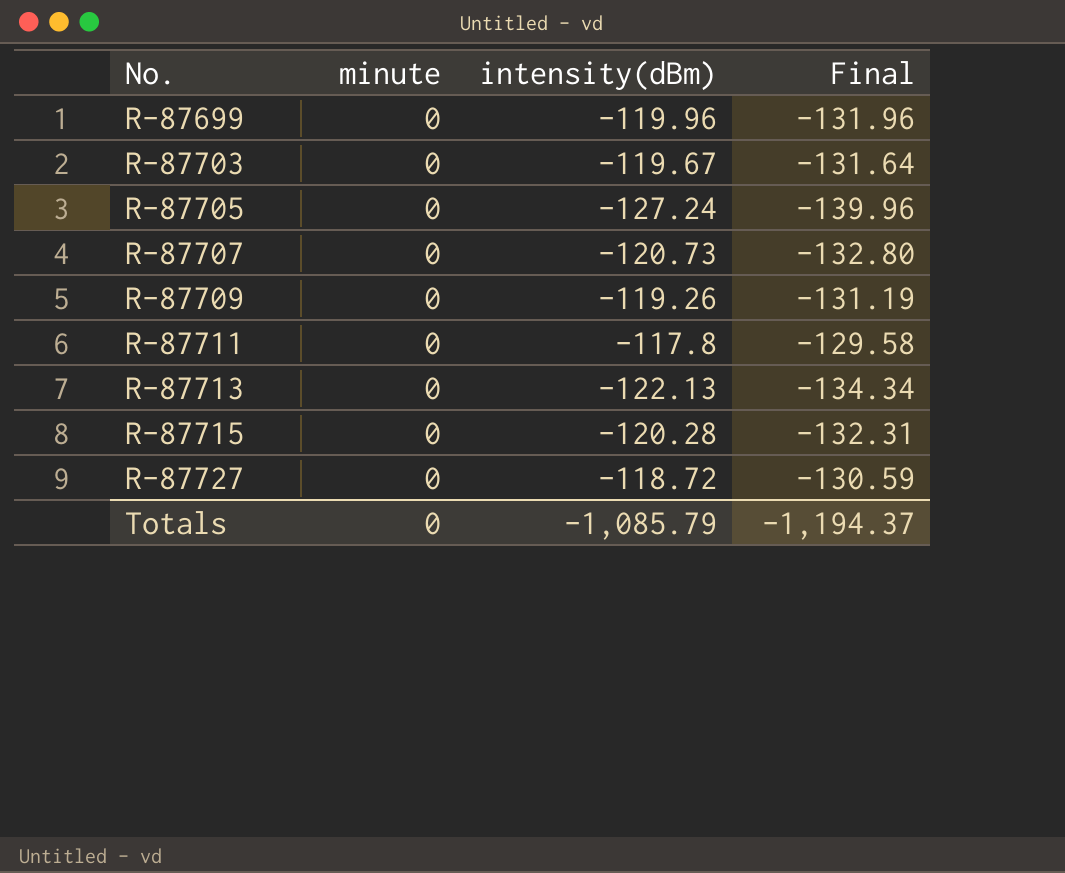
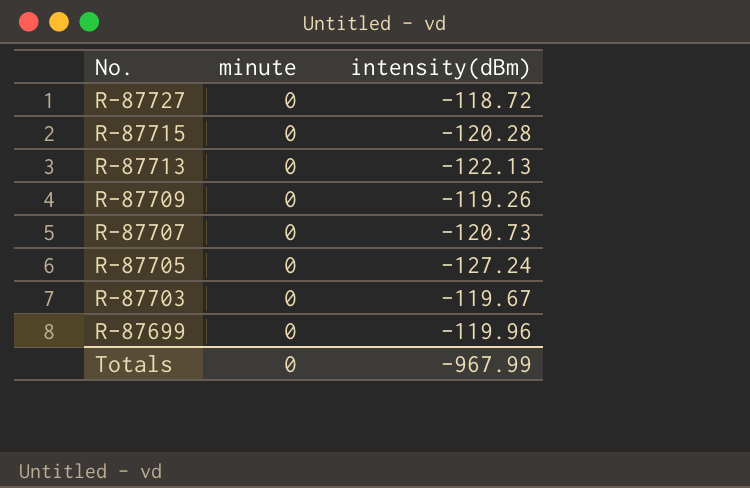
row order: No. ascending -> No. descending
column Final | formula: [intensity(dBm)] * 1.1 -> none
row R-87711: 0 | -117.8 | -129.58 -> none
Totals | intensity(dBm): -1,085.79 -> -967.99

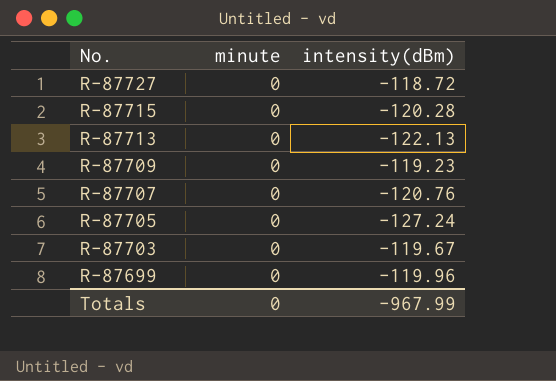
R-87709 | intensity(dBm): -119.26 -> -119.23
R-87707 | intensity(dBm): -120.73 -> -120.76

